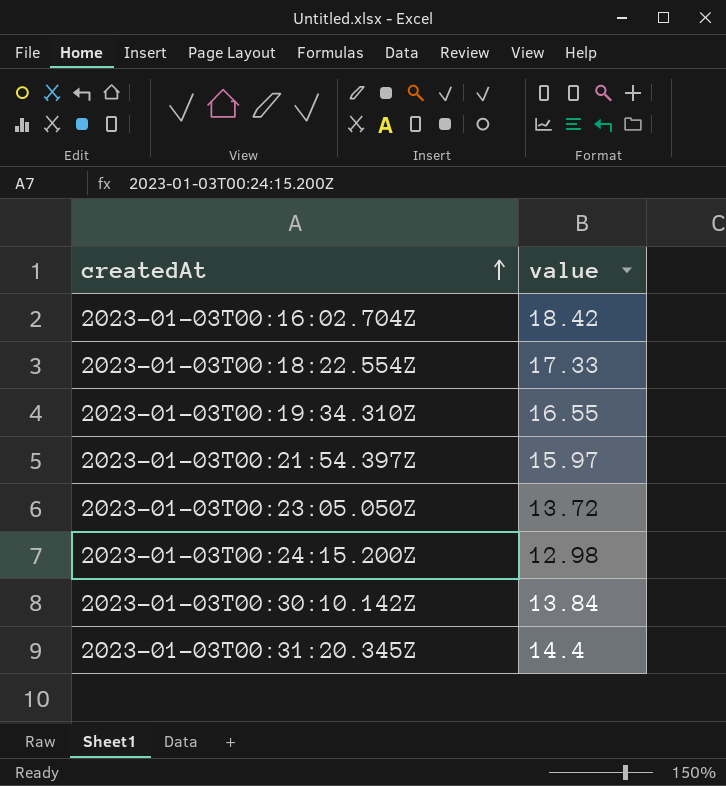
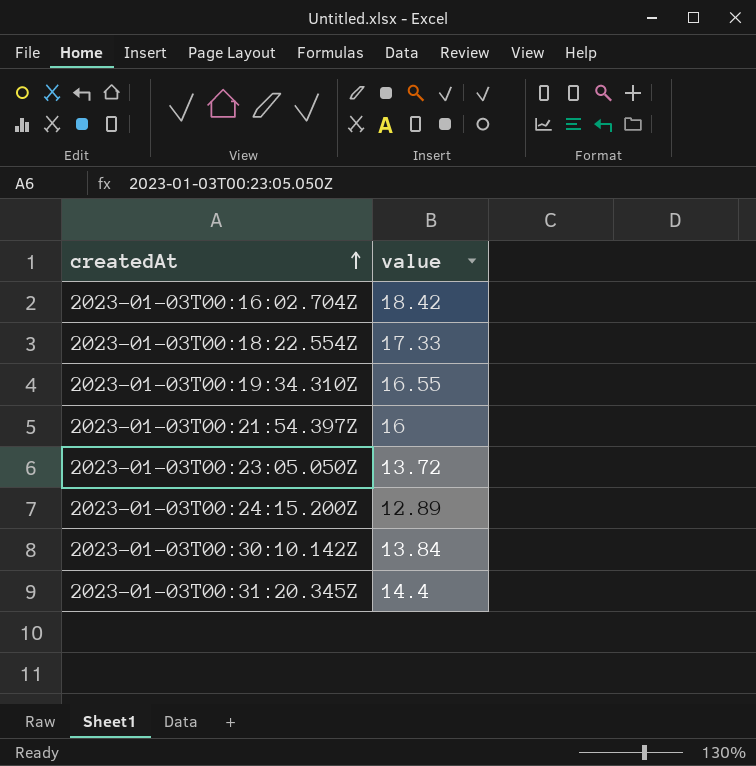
2023-01-03T00:21:54.397Z | value: 15.97 -> 16
2023-01-03T00:24:15.200Z | value: 12.98 -> 12.89

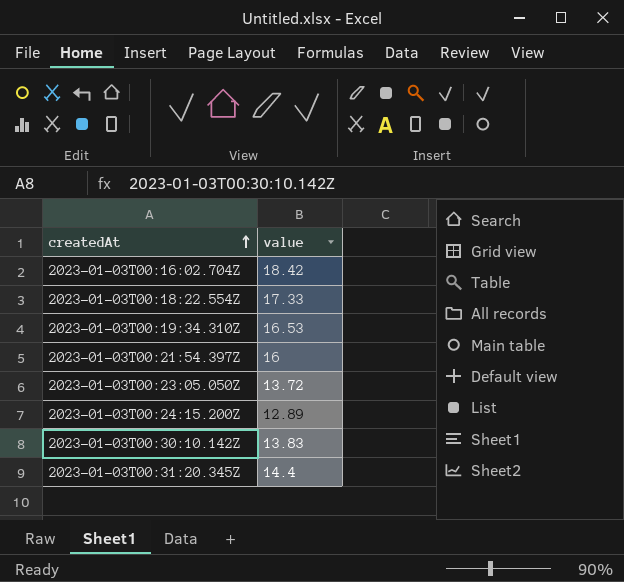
2023-01-03T00:19:34.310Z | value: 16.55 -> 16.53
2023-01-03T00:30:10.142Z | value: 13.84 -> 13.83

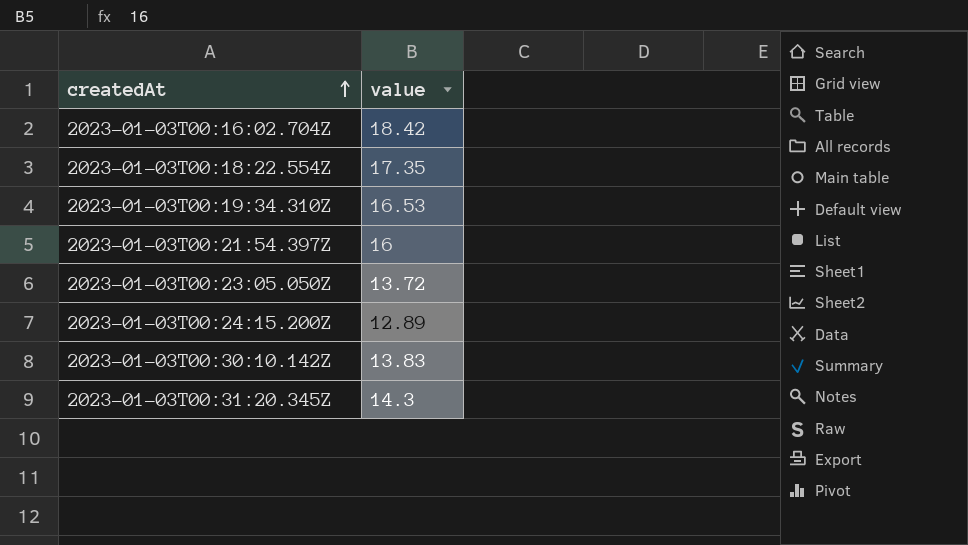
2023-01-03T00:18:22.554Z | value: 17.33 -> 17.35
2023-01-03T00:31:20.345Z | value: 14.4 -> 14.3

